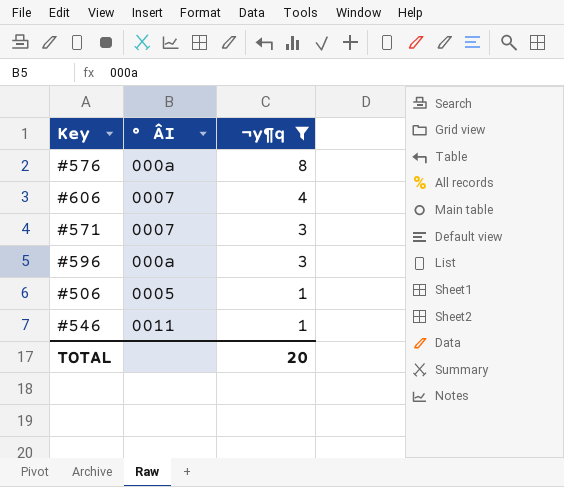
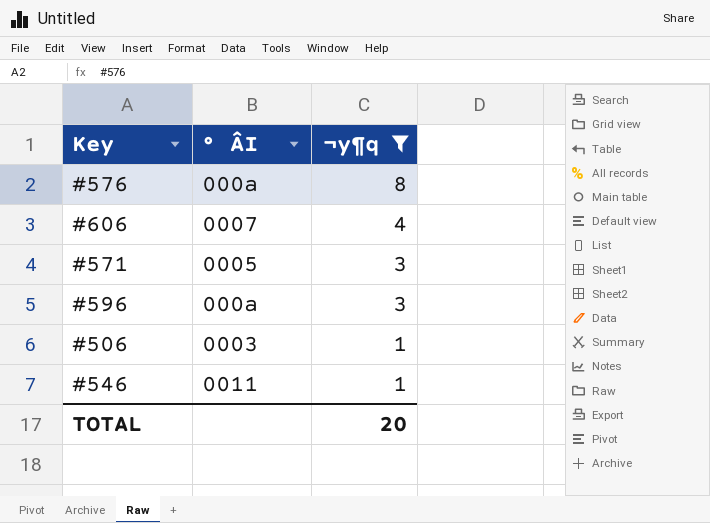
#571 | ° ÂI: 0007 -> 0005
#506 | ° ÂI: 0005 -> 0003

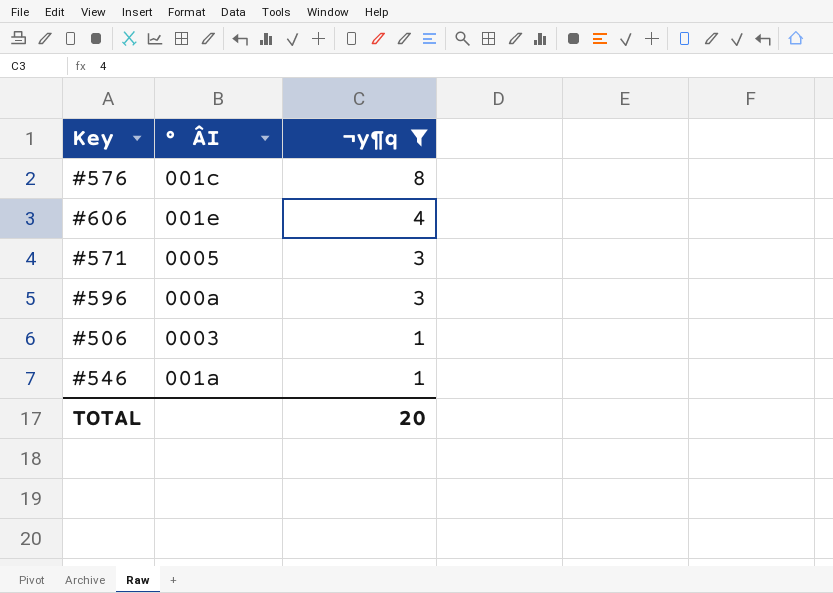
#576 | ° ÂI: 000a -> 001c
#606 | ° ÂI: 0007 -> 001e
#546 | ° ÂI: 0011 -> 001a

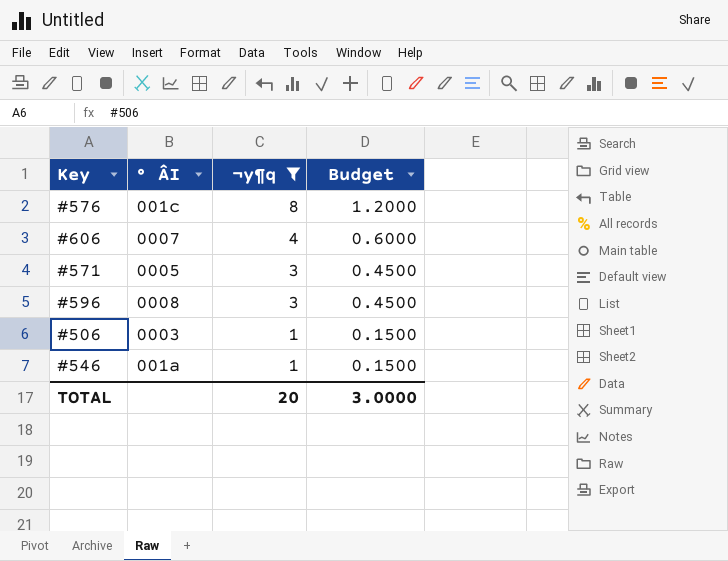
column Budget | formula: none -> [¬y¶q] * 0.15
#606 | ° ÂI: 001e -> 0007
#596 | ° ÂI: 000a -> 0008

